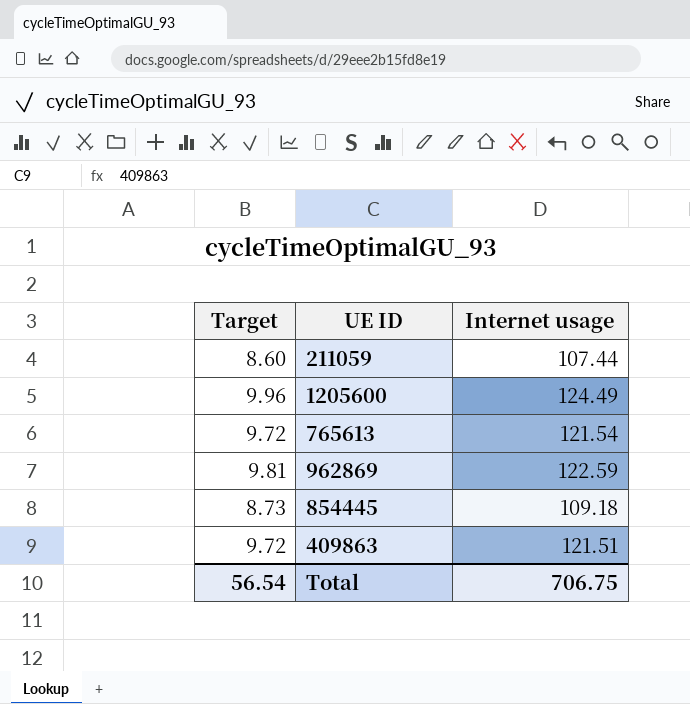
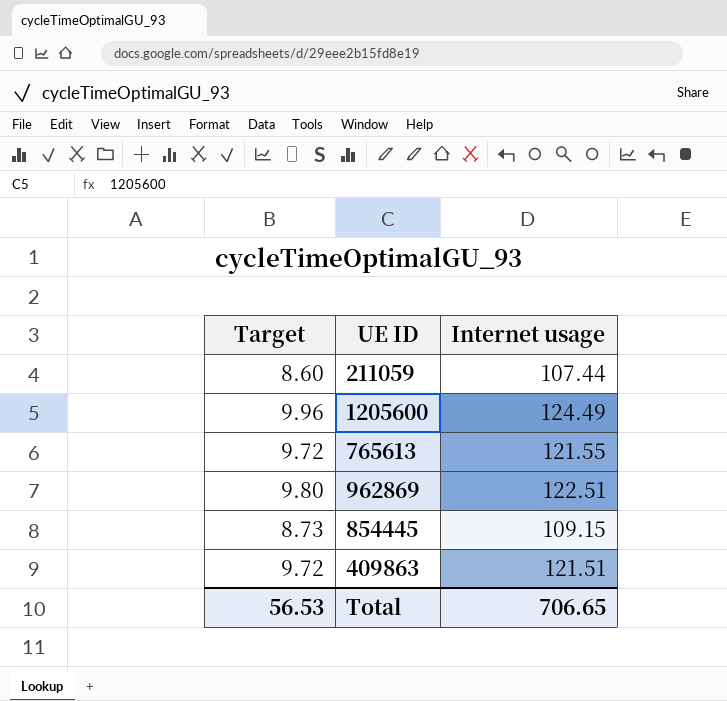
765613 | Internet usage: 121.54 -> 121.55
962869 | Target: 9.81 -> 9.80
962869 | Internet usage: 122.59 -> 122.51
854445 | Internet usage: 109.18 -> 109.15
Total | Target: 56.54 -> 56.53
Total | Internet usage: 706.75 -> 706.65

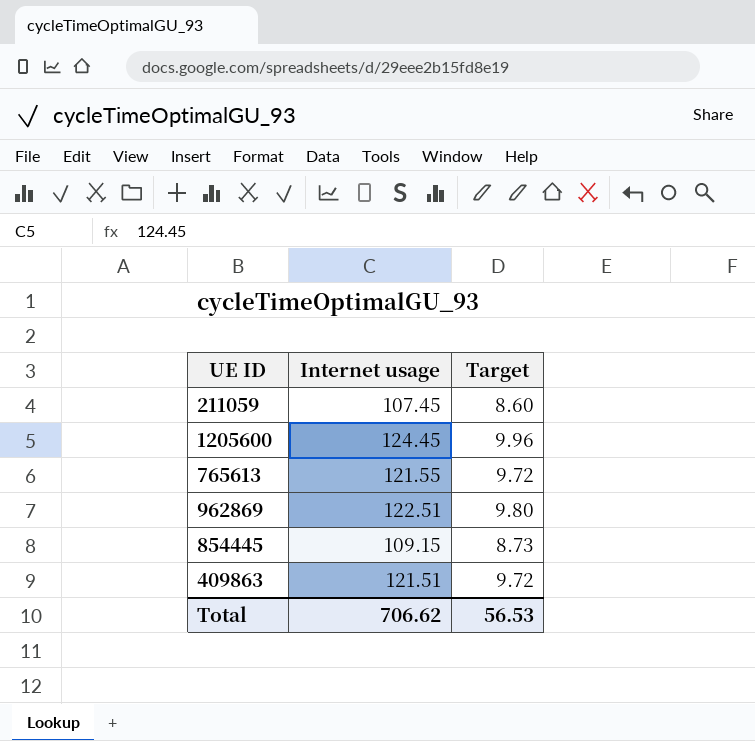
column Target | position: 1 -> 3
211059 | Internet usage: 107.44 -> 107.45
1205600 | Internet usage: 124.49 -> 124.45
Total | Internet usage: 706.65 -> 706.62

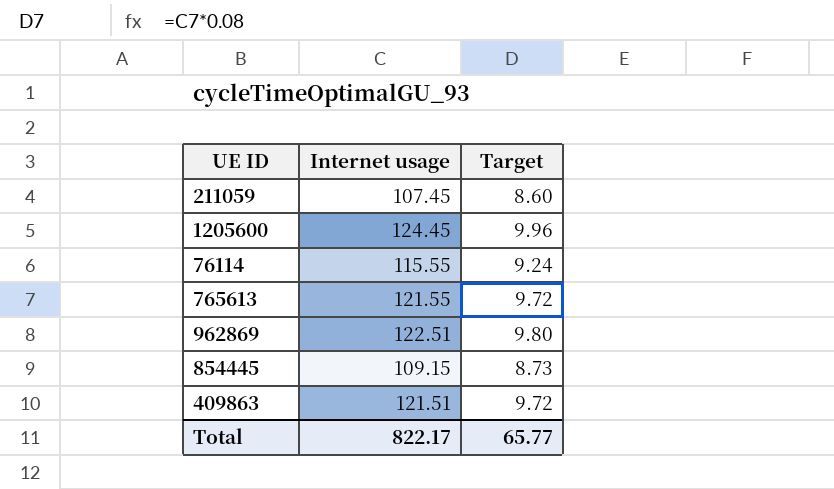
row 76114: none -> 115.55 | 9.24
Total | Internet usage: 706.62 -> 822.17
Total | Target: 56.53 -> 65.77

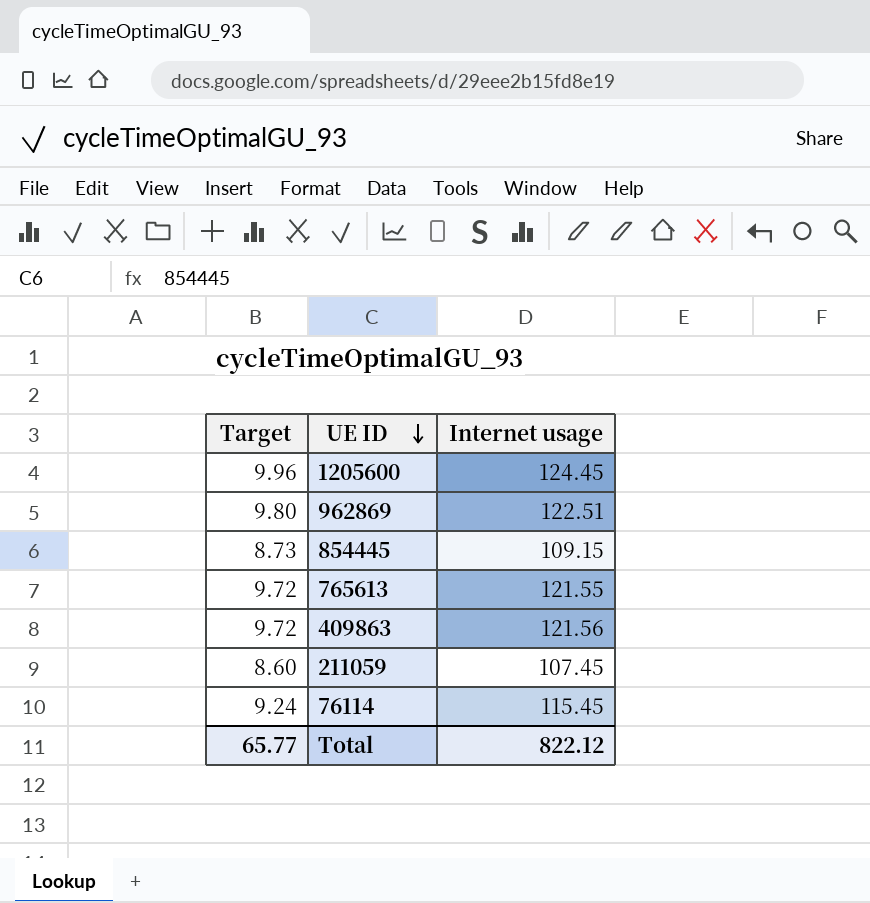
row order: none -> UE ID descending
column Target | position: 3 -> 1
409863 | Internet usage: 121.51 -> 121.56
76114 | Internet usage: 115.55 -> 115.45
Total | Internet usage: 822.17 -> 822.12

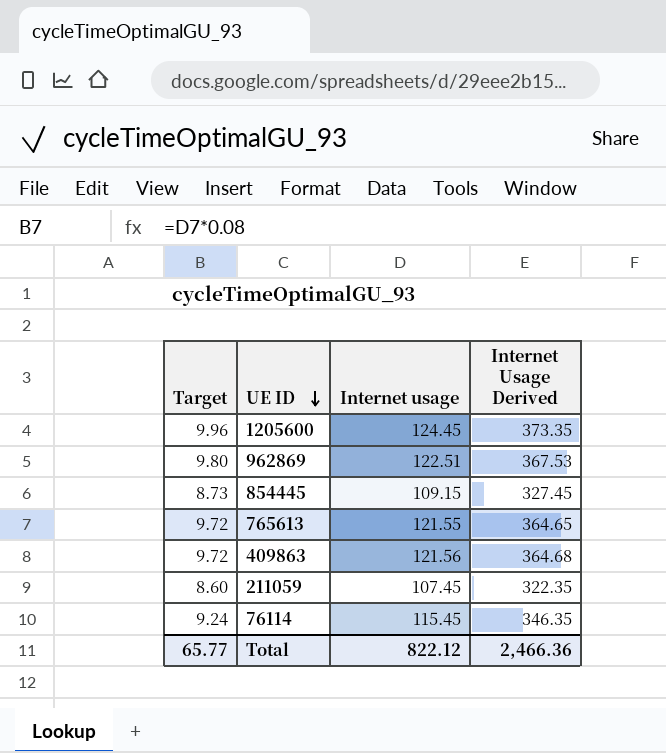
column Internet Usage Derived | formula: none -> [Internet usage] * 3

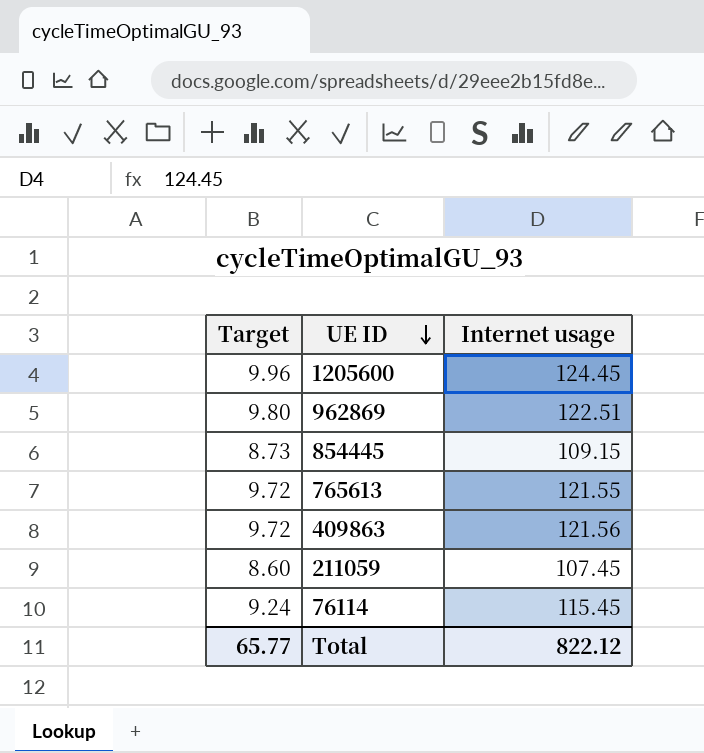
column Internet Usage Derived | formula: [Internet usage] * 3 -> none

